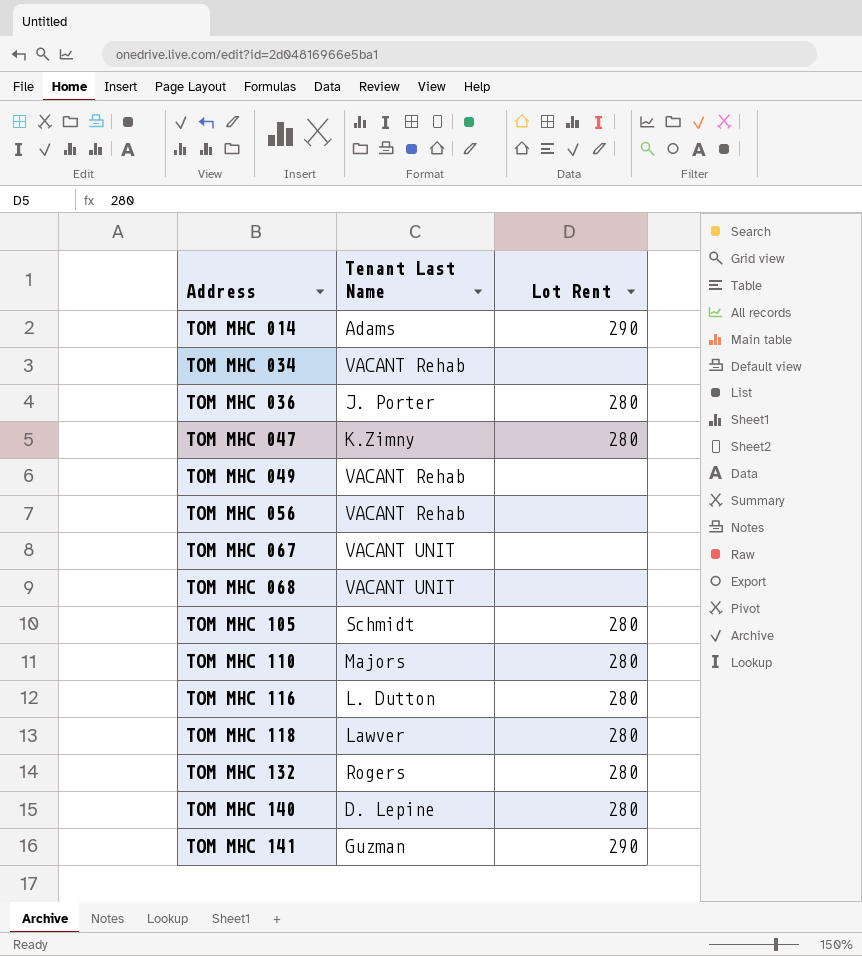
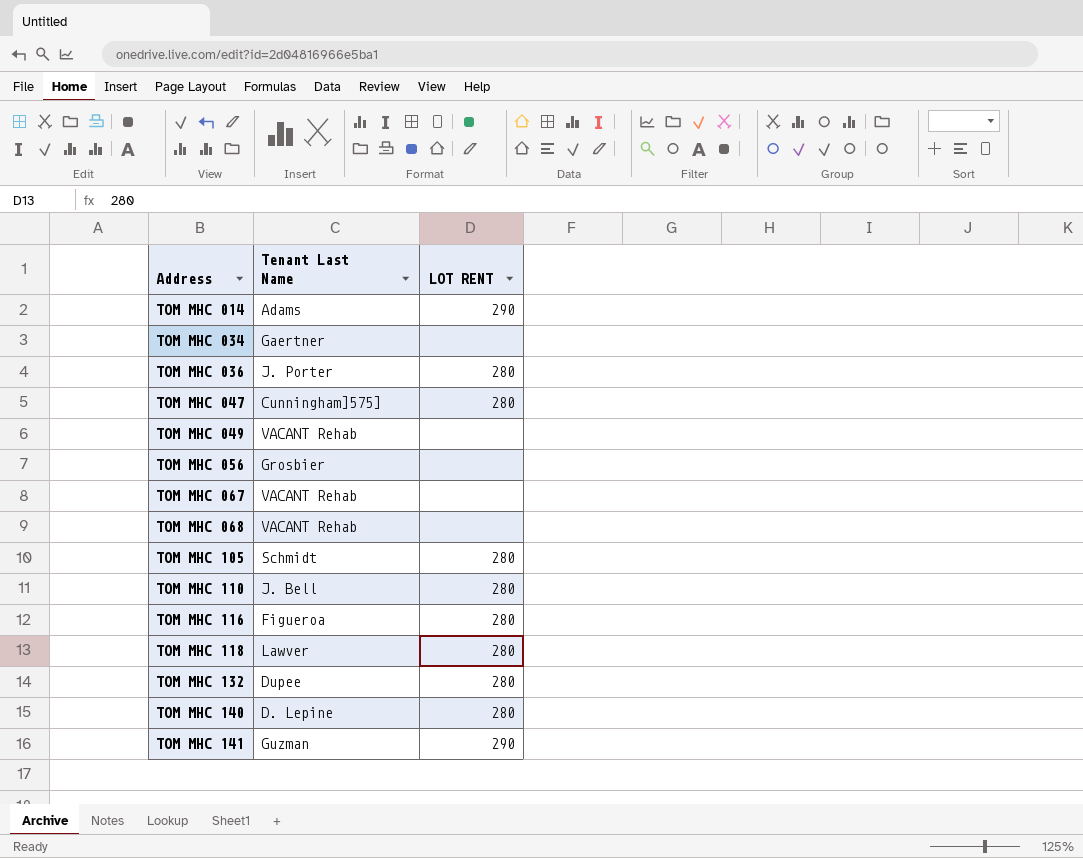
column name: Lot Rent -> LOT RENT
TOM MHC 034 | Tenant Last Name: VACANT Rehab -> Gaertner
TOM MHC 047 | Tenant Last Name: K.Zimny -> Cunningham]575]
TOM MHC 056 | Tenant Last Name: VACANT Rehab -> Grosbier
TOM MHC 067 | Tenant Last Name: VACANT UNIT -> VACANT Rehab
TOM MHC 068 | Tenant Last Name: VACANT UNIT -> VACANT Rehab
TOM MHC 110 | Tenant Last Name: Majors -> J. Bell
TOM MHC 116 | Tenant Last Name: L. Dutton -> Figueroa
TOM MHC 132 | Tenant Last Name: Rogers -> Dupee

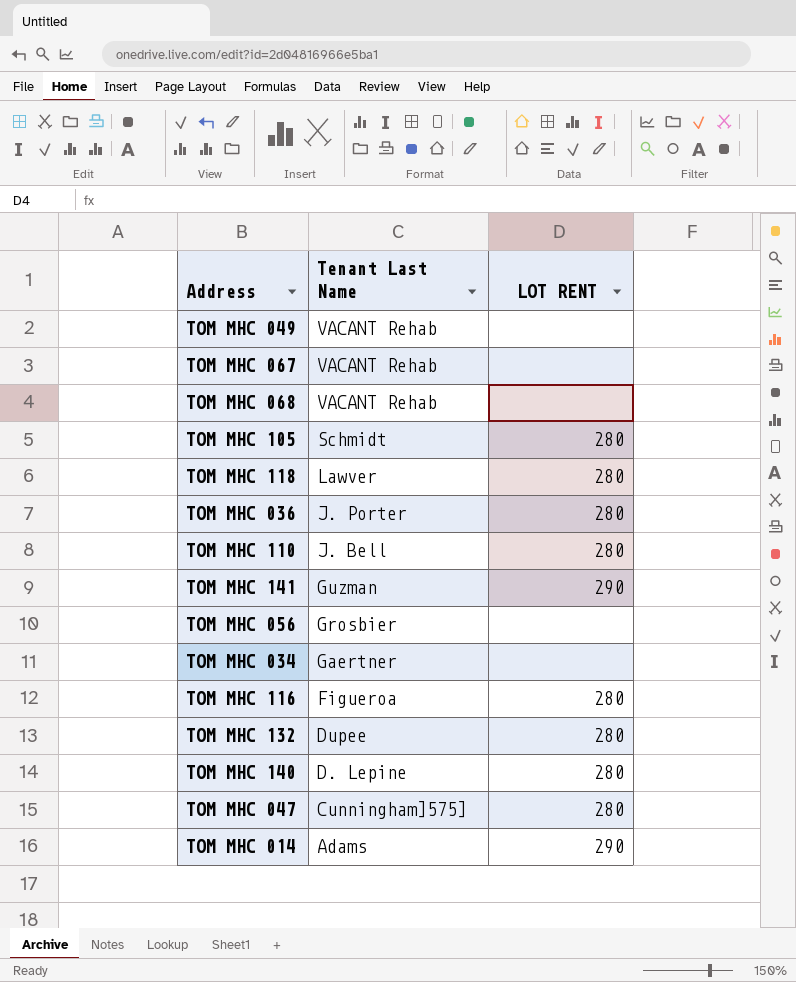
row order: Address ascending -> Tenant Last Name descending

